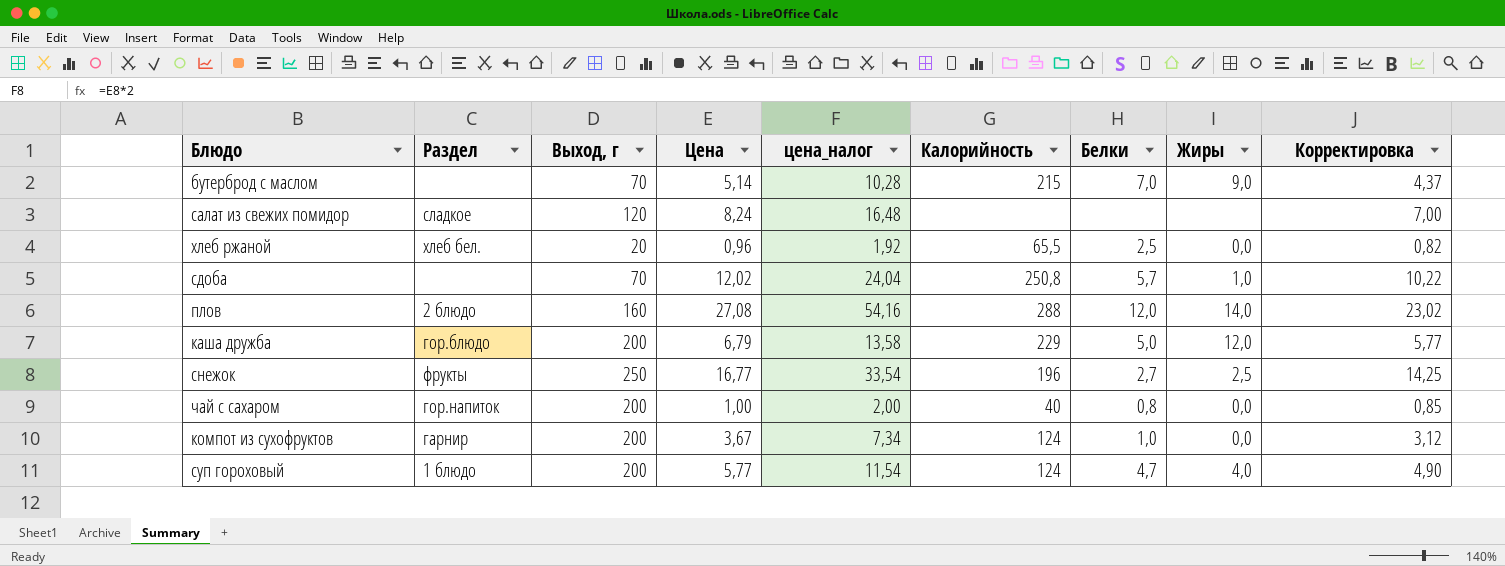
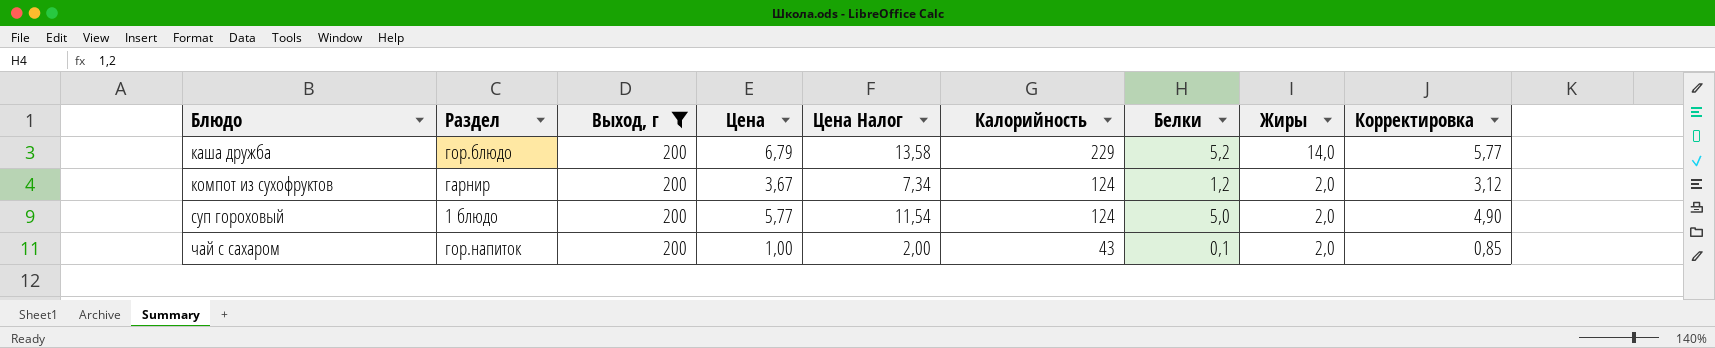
filter: none -> Выход, г = 200
row order: none -> Блюдо ascending
column name: цена_налог -> Цена Налог
каша дружба | Белки: 5,0 -> 5,2
каша дружба | Жиры: 12,0 -> 14,0
компот из сухофруктов | Белки: 1,0 -> 1,2
компот из сухофруктов | Жиры: 0,0 -> 2,0
суп гороховый | Белки: 4,7 -> 5,0
суп гороховый | Жиры: 4,0 -> 2,0
чай с сахаром | Калорийность: 40 -> 43
чай с сахаром | Белки: 0,8 -> 0,1
чай с сахаром | Жиры: 0,0 -> 2,0

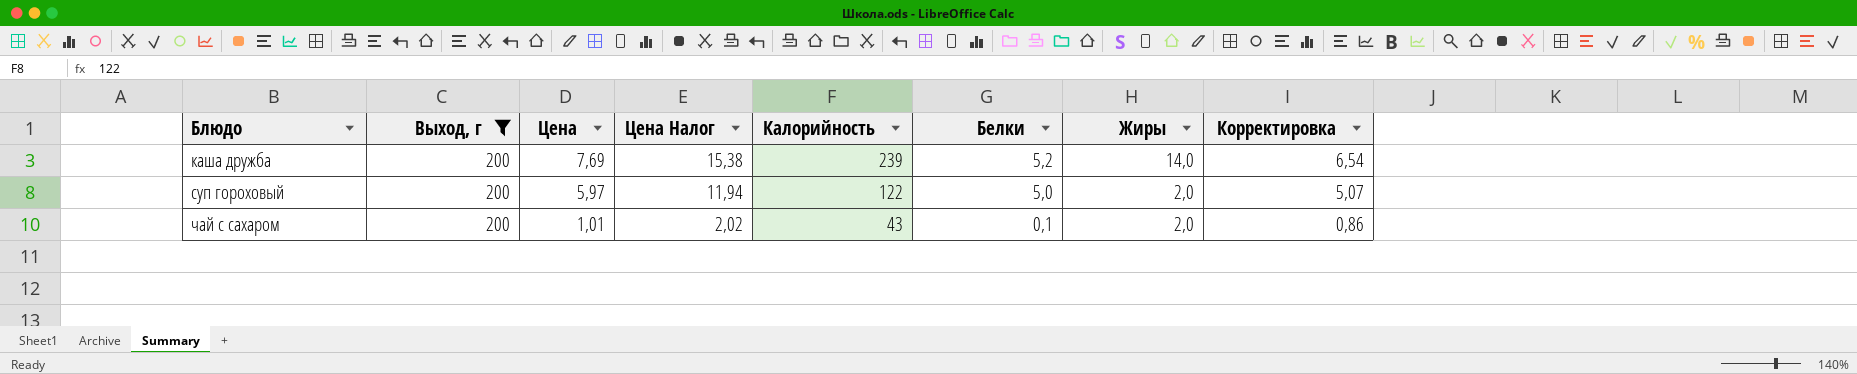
column Раздел | position: 2 -> none
row компот из сухофруктов: гарнир | 200 | 3,67 | 7,34 | 124 | 1,2 | 2,0 | 3,12 -> none
каша дружба | Цена: 6,79 -> 7,69
каша дружба | Цена Налог: 13,58 -> 15,38
каша дружба | Калорийность: 229 -> 239
каша дружба | Корректировка: 5,77 -> 6,54
суп гороховый | Цена: 5,77 -> 5,97
суп гороховый | Цена Налог: 11,54 -> 11,94
суп гороховый | Калорийность: 124 -> 122
суп гороховый | Корректировка: 4,90 -> 5,07
чай с сахаром | Цена: 1,00 -> 1,01
чай с сахаром | Цена Налог: 2,00 -> 2,02
чай с сахаром | Корректировка: 0,85 -> 0,86

